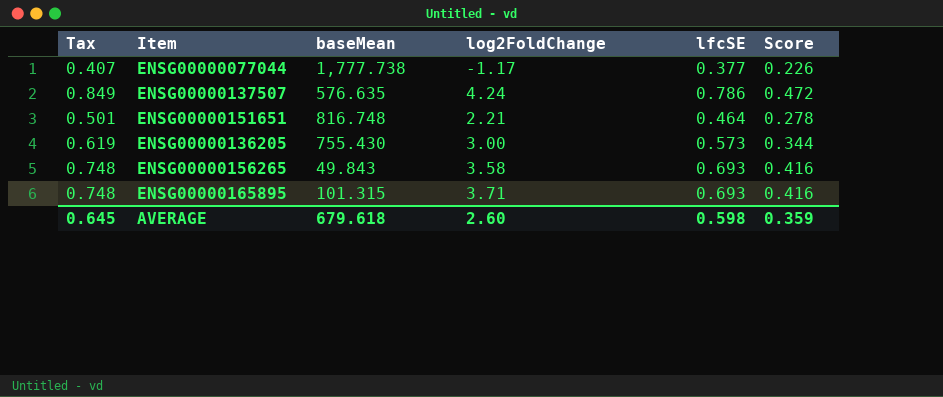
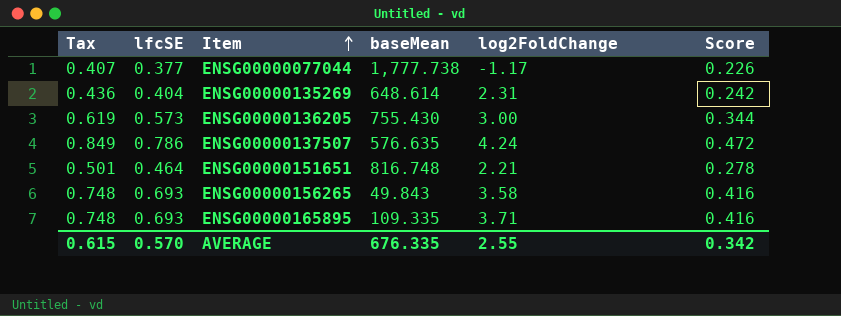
row order: none -> Item ascending
column lfcSE | position: 5 -> 2
row ENSG00000135269: none -> 0.436 | 0.404 | 648.614 | 2.31 | 0.242
ENSG00000165895 | baseMean: 101.315 -> 109.335
AVERAGE | Tax: 0.645 -> 0.615
AVERAGE | lfcSE: 0.598 -> 0.570
AVERAGE | baseMean: 679.618 -> 676.335
AVERAGE | log2FoldChange: 2.60 -> 2.55
AVERAGE | Score: 0.359 -> 0.342

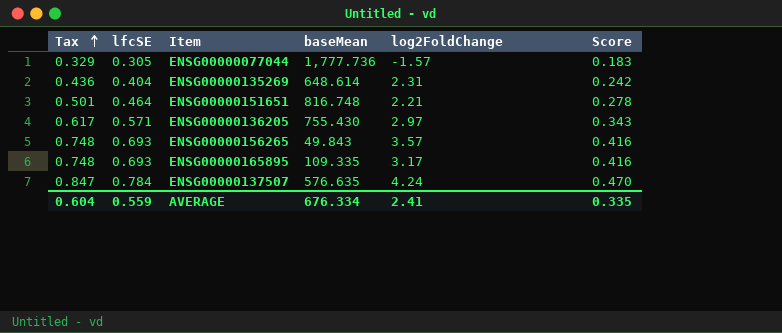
row order: Item ascending -> Tax ascending
ENSG00000077044 | Tax: 0.407 -> 0.329
ENSG00000077044 | lfcSE: 0.377 -> 0.305
ENSG00000077044 | baseMean: 1,777.738 -> 1,777.736
ENSG00000077044 | log2FoldChange: -1.17 -> -1.57
ENSG00000077044 | Score: 0.226 -> 0.183
ENSG00000136205 | Tax: 0.619 -> 0.617
ENSG00000136205 | lfcSE: 0.573 -> 0.571
ENSG00000136205 | log2FoldChange: 3.00 -> 2.97
ENSG00000136205 | Score: 0.344 -> 0.343
ENSG00000156265 | log2FoldChange: 3.58 -> 3.57
ENSG00000165895 | log2FoldChange: 3.71 -> 3.17
ENSG00000137507 | Tax: 0.849 -> 0.847
ENSG00000137507 | lfcSE: 0.786 -> 0.784
ENSG00000137507 | Score: 0.472 -> 0.470
AVERAGE | Tax: 0.615 -> 0.604
AVERAGE | lfcSE: 0.570 -> 0.559
AVERAGE | baseMean: 676.335 -> 676.334
AVERAGE | log2FoldChange: 2.55 -> 2.41
AVERAGE | Score: 0.342 -> 0.335

